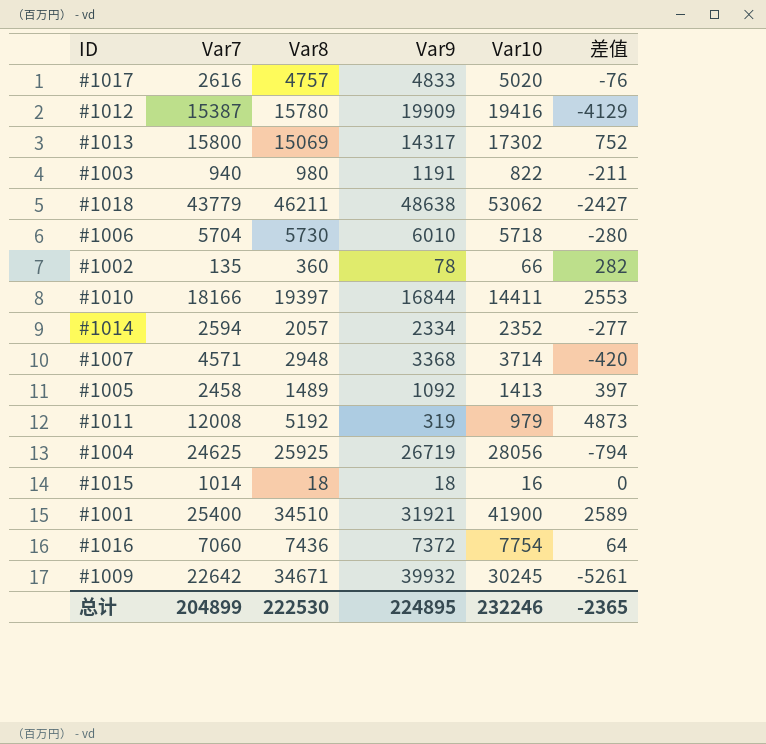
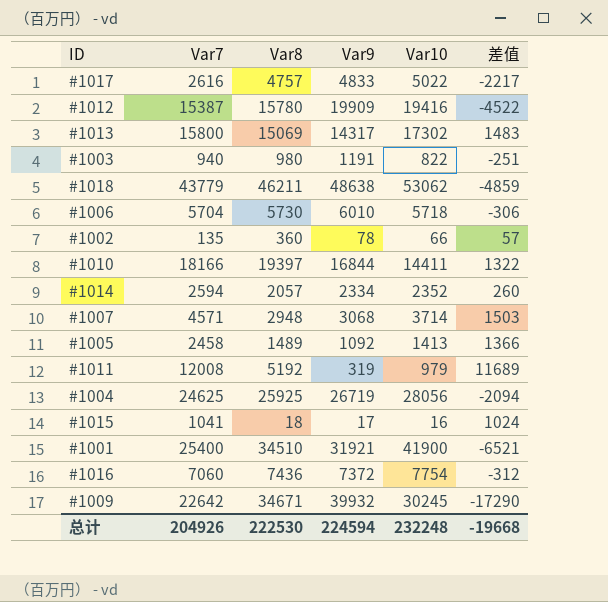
column 差值 | formula: [Var8] - [Var9] -> [Var7] - [Var9]
#1017 | Var10: 5020 -> 5022
#1007 | Var9: 3368 -> 3068
#1015 | Var7: 1014 -> 1041
#1015 | Var9: 18 -> 17
总计 | Var7: 204899 -> 204926
总计 | Var9: 224895 -> 224594
总计 | Var10: 232246 -> 232248
总计 | 差值: -2365 -> -19668

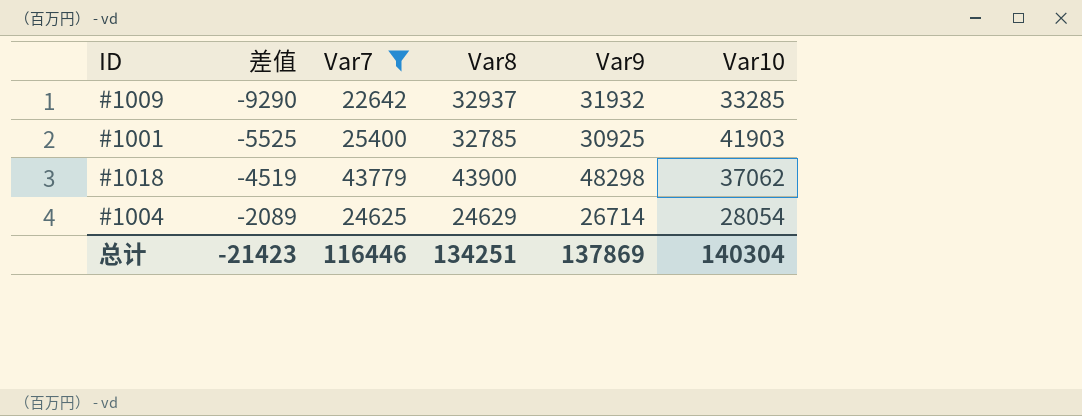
filter: none -> Var7 >= 22642
row order: none -> 差值 ascending
column 差值 | position: 6 -> 2
#1009 | 差值: -17290 -> -9290
#1009 | Var8: 34671 -> 32937
#1009 | Var9: 39932 -> 31932
#1009 | Var10: 30245 -> 33285
#1001 | 差值: -6521 -> -5525
#1001 | Var8: 34510 -> 32785
#1001 | Var9: 31921 -> 30925
#1001 | Var10: 41900 -> 41903
#1018 | 差值: -4859 -> -4519
#1018 | Var8: 46211 -> 43900
#1018 | Var9: 48638 -> 48298
#1018 | Var10: 53062 -> 37062
#1004 | 差值: -2094 -> -2089
#1004 | Var8: 25925 -> 24629
#1004 | Var9: 26719 -> 26714
#1004 | Var10: 28056 -> 28054
总计 | 差值: -19668 -> -21423
总计 | Var7: 204926 -> 116446
总计 | Var8: 222530 -> 134251
总计 | Var9: 224594 -> 137869
总计 | Var10: 232248 -> 140304

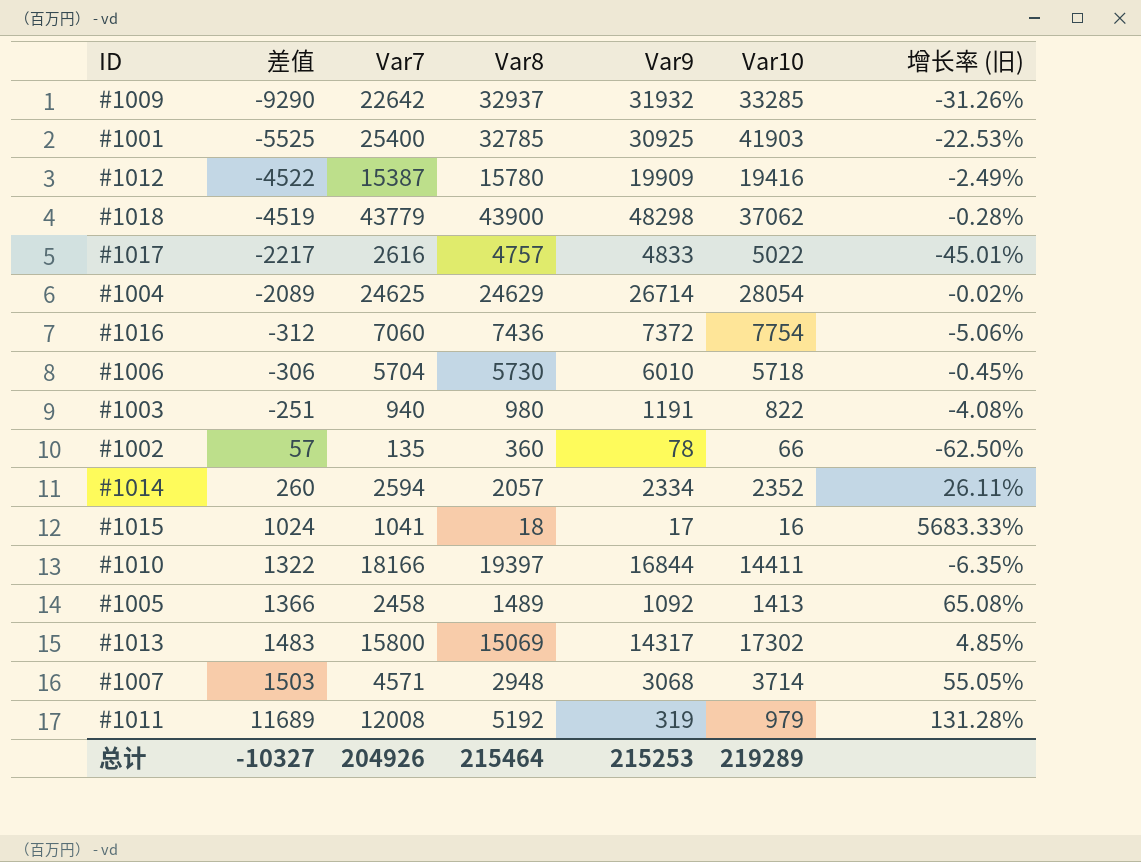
filter: Var7 >= 22642 -> none
column 增长率 (旧) | formula: none -> ([Var7] - [Var8]) / [Var8]
总计 | 差值: -21423 -> -10327
总计 | Var7: 116446 -> 204926
总计 | Var8: 134251 -> 215464
总计 | Var9: 137869 -> 215253
总计 | Var10: 140304 -> 219289

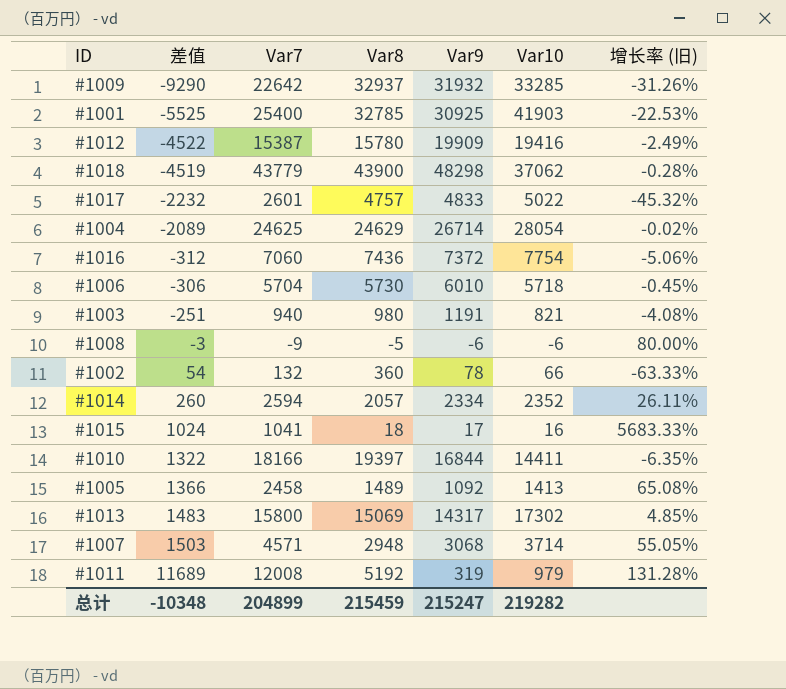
#1017 | 差值: -2217 -> -2232
#1017 | Var7: 2616 -> 2601
#1017 | 增长率 (旧): -45.01% -> -45.32%
#1003 | Var10: 822 -> 821
row #1008: none -> -3 | -9 | -5 | -6 | -6 | 80.00%
#1002 | 差值: 57 -> 54
#1002 | Var7: 135 -> 132
#1002 | 增长率 (旧): -62.50% -> -63.33%
总计 | 差值: -10327 -> -10348
总计 | Var7: 204926 -> 204899
总计 | Var8: 215464 -> 215459
总计 | Var9: 215253 -> 215247
总计 | Var10: 219289 -> 219282

